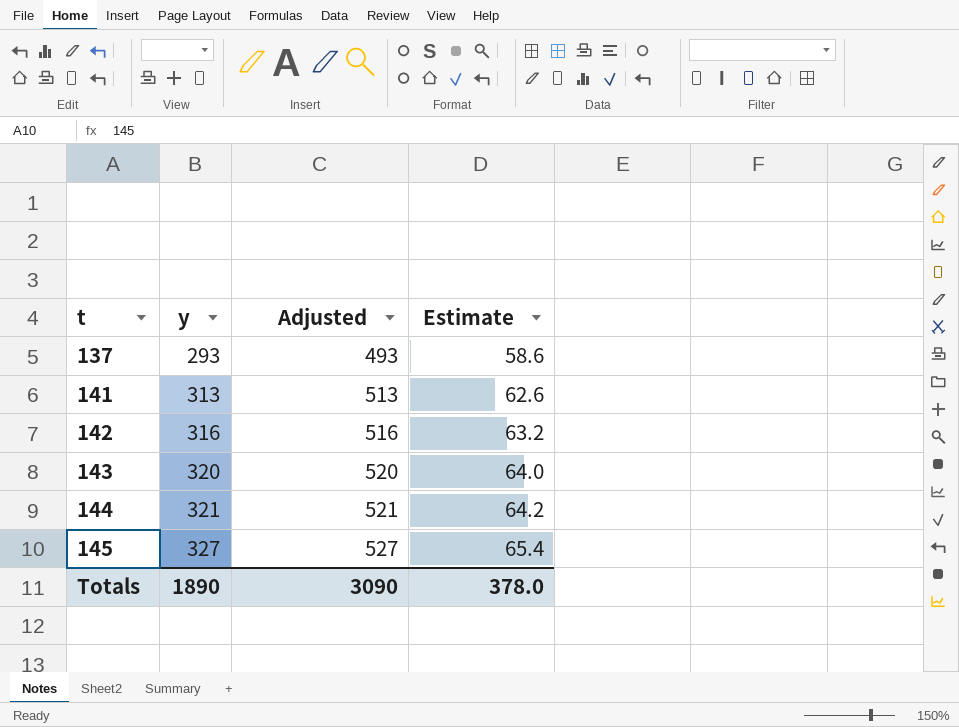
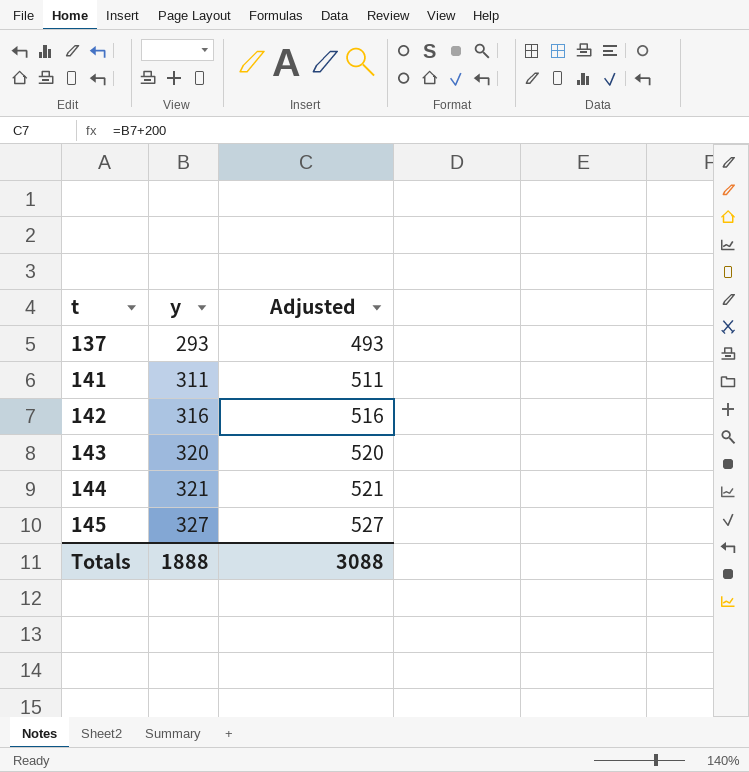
column Estimate | formula: [y] * 0.2 -> none
141 | y: 313 -> 311
141 | Adjusted: 513 -> 511
Totals | y: 1890 -> 1888
Totals | Adjusted: 3090 -> 3088

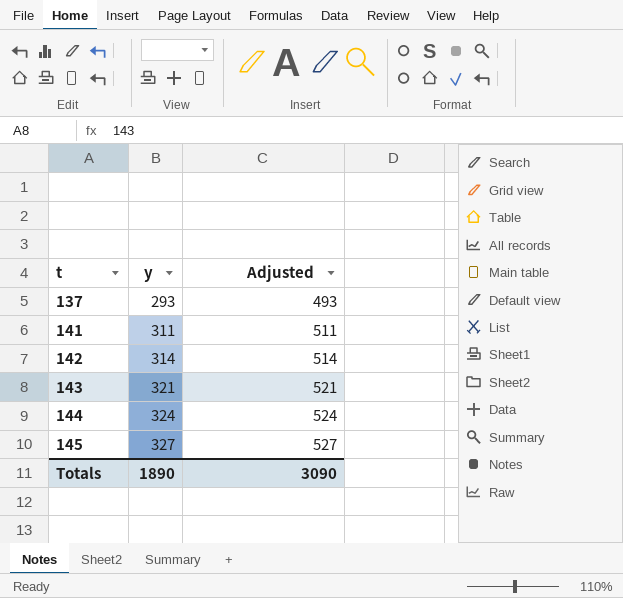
142 | y: 316 -> 314
142 | Adjusted: 516 -> 514
143 | y: 320 -> 321
143 | Adjusted: 520 -> 521
144 | y: 321 -> 324
144 | Adjusted: 521 -> 524
Totals | y: 1888 -> 1890
Totals | Adjusted: 3088 -> 3090

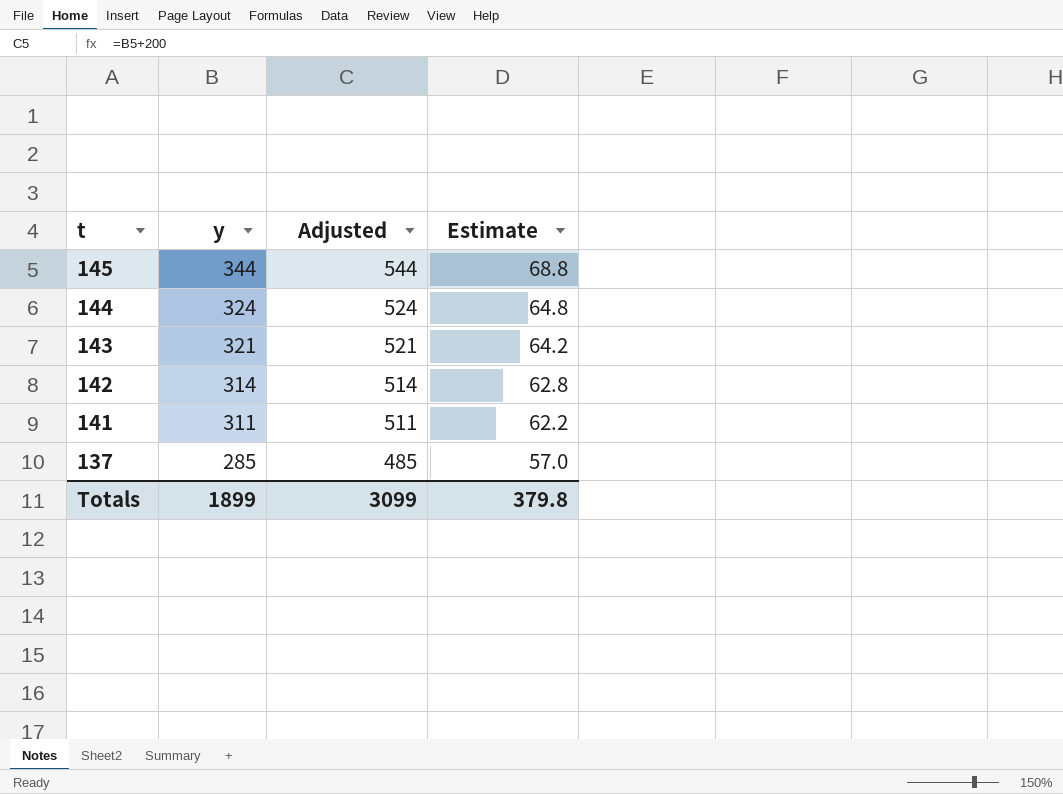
row order: t ascending -> t descending
column Estimate | formula: none -> [y] * 0.2
145 | y: 327 -> 344
145 | Adjusted: 527 -> 544
137 | y: 293 -> 285
137 | Adjusted: 493 -> 485
Totals | y: 1890 -> 1899
Totals | Adjusted: 3090 -> 3099

